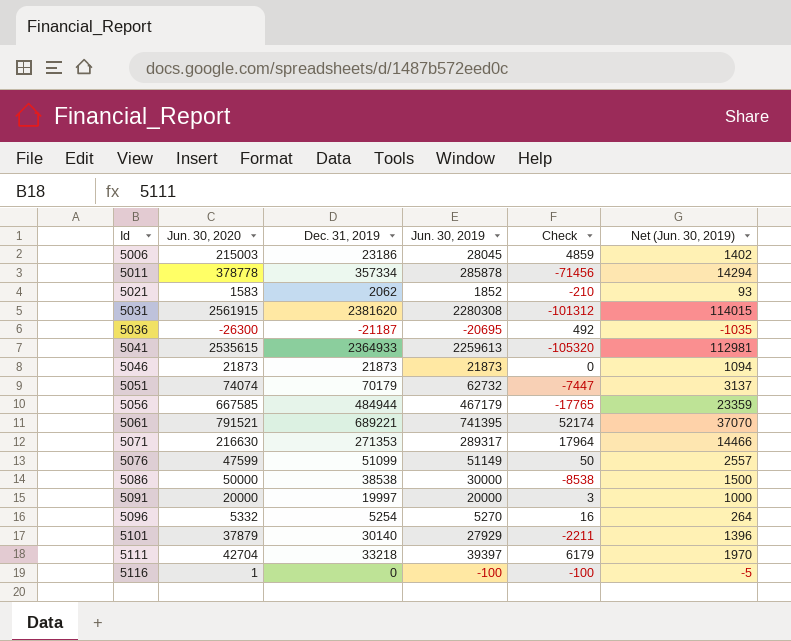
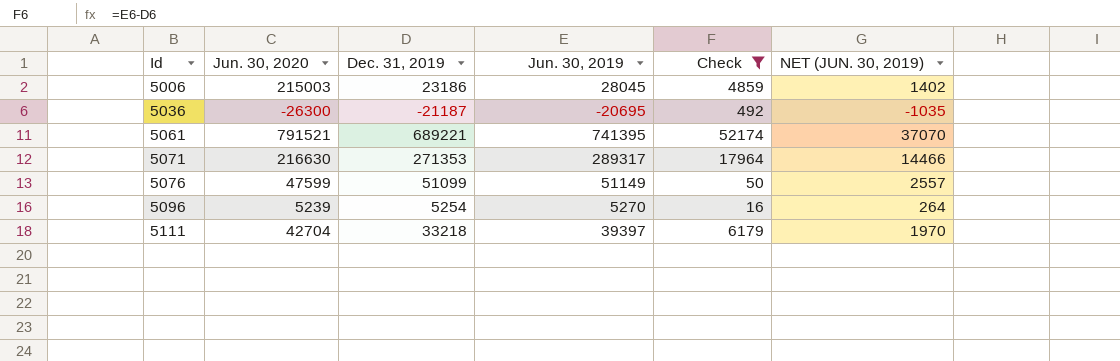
filter: none -> Check >= 16
column name: Net (Jun. 30, 2019) -> NET (JUN. 30, 2019)
5096 | Jun. 30, 2020: 5332 -> 5239

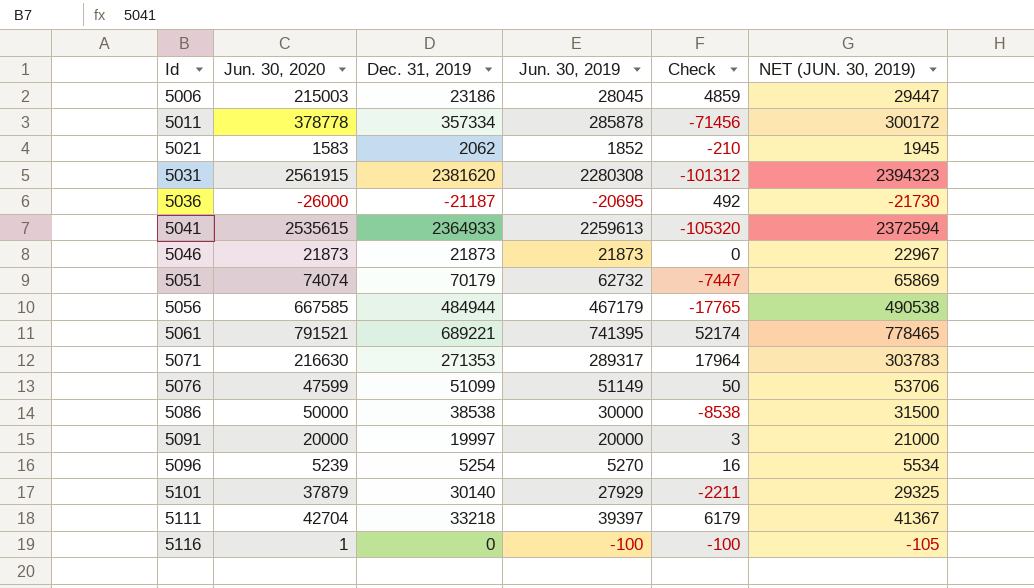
filter: Check >= 16 -> none
column NET (JUN. 30, 2019) | formula: [Jun. 30, 2019] * 0.05 -> [Jun. 30, 2019] * 1.05
5036 | Jun. 30, 2020: -26300 -> -26000

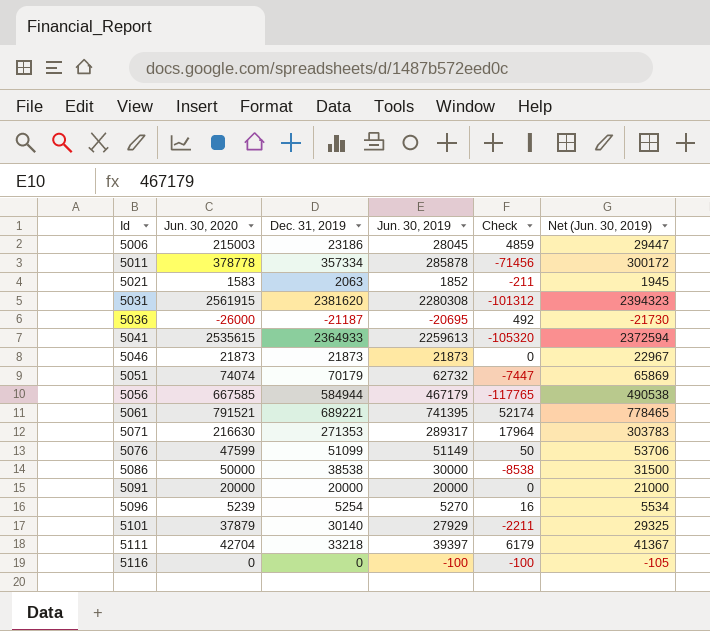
column name: NET (JUN. 30, 2019) -> Net (Jun. 30, 2019)
5021 | Dec. 31, 2019: 2062 -> 2063
5021 | Check: -210 -> -211
5056 | Dec. 31, 2019: 484944 -> 584944
5056 | Check: -17765 -> -117765
5091 | Dec. 31, 2019: 19997 -> 20000
5091 | Check: 3 -> 0
5116 | Jun. 30, 2020: 1 -> 0

